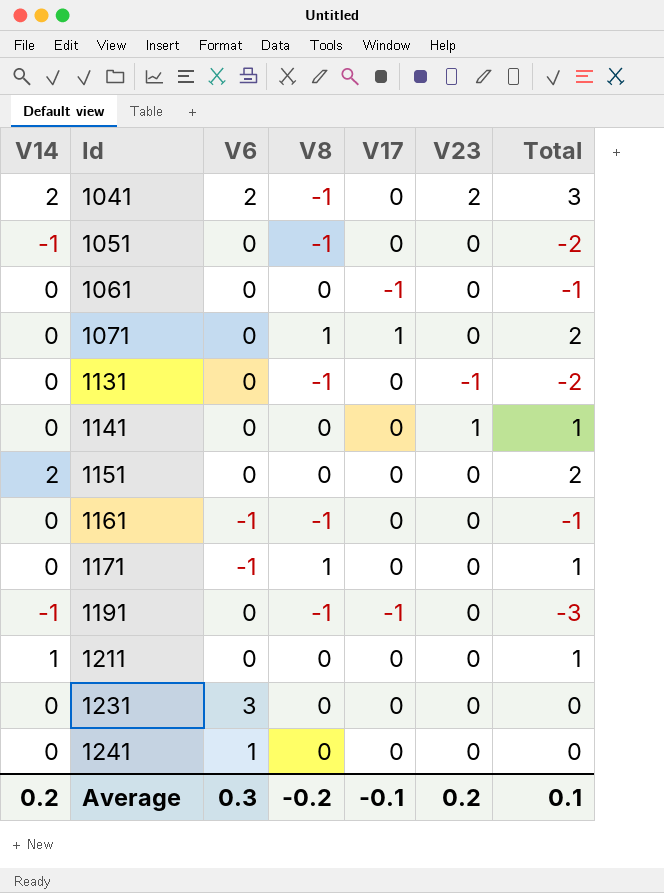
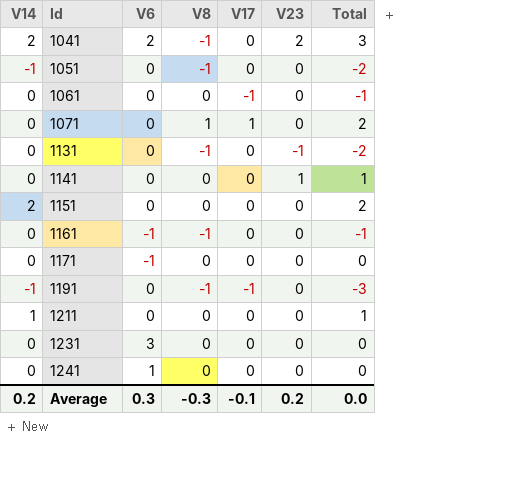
1171 | V8: 1 -> 0
1171 | Total: 1 -> 0
Average | V8: -0.2 -> -0.3
Average | Total: 0.1 -> 0.0

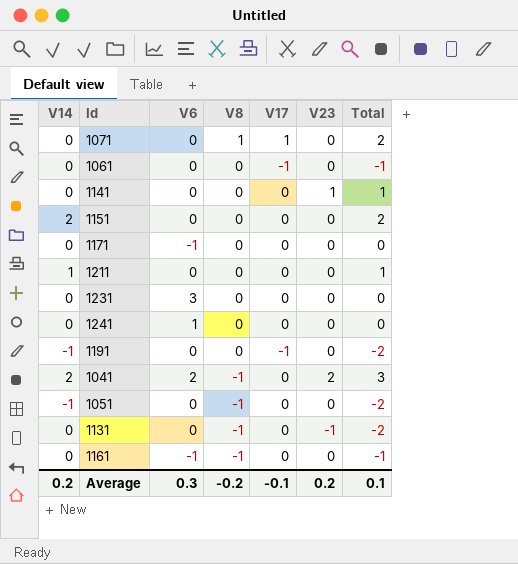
row order: Id ascending -> V8 descending
1191 | V8: -1 -> 0
1191 | Total: -3 -> -2
Average | V8: -0.3 -> -0.2
Average | Total: 0.0 -> 0.1

